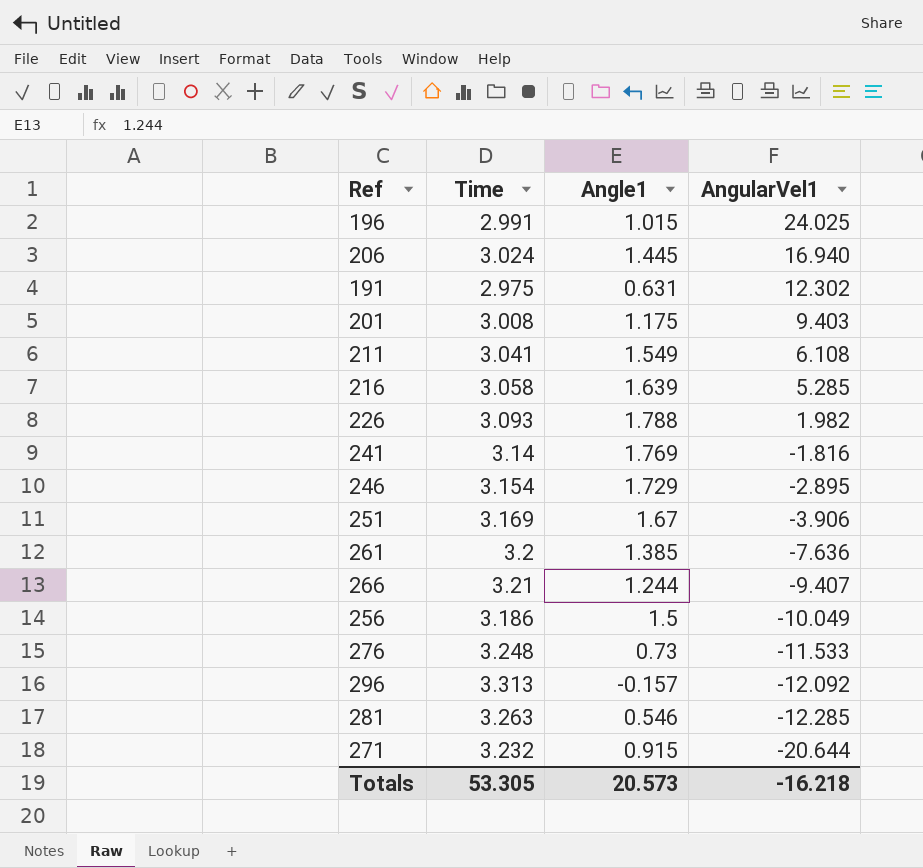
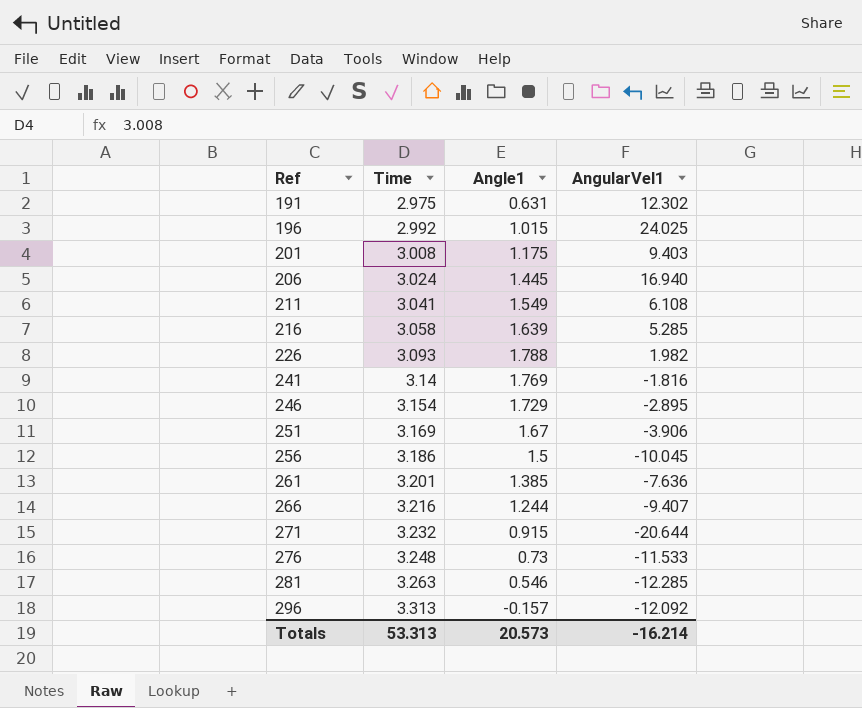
row order: AngularVel1 descending -> Ref ascending
196 | Time: 2.991 -> 2.992
256 | AngularVel1: -10.049 -> -10.045
261 | Time: 3.2 -> 3.201
266 | Time: 3.21 -> 3.216
Totals | Time: 53.305 -> 53.313
Totals | AngularVel1: -16.218 -> -16.214

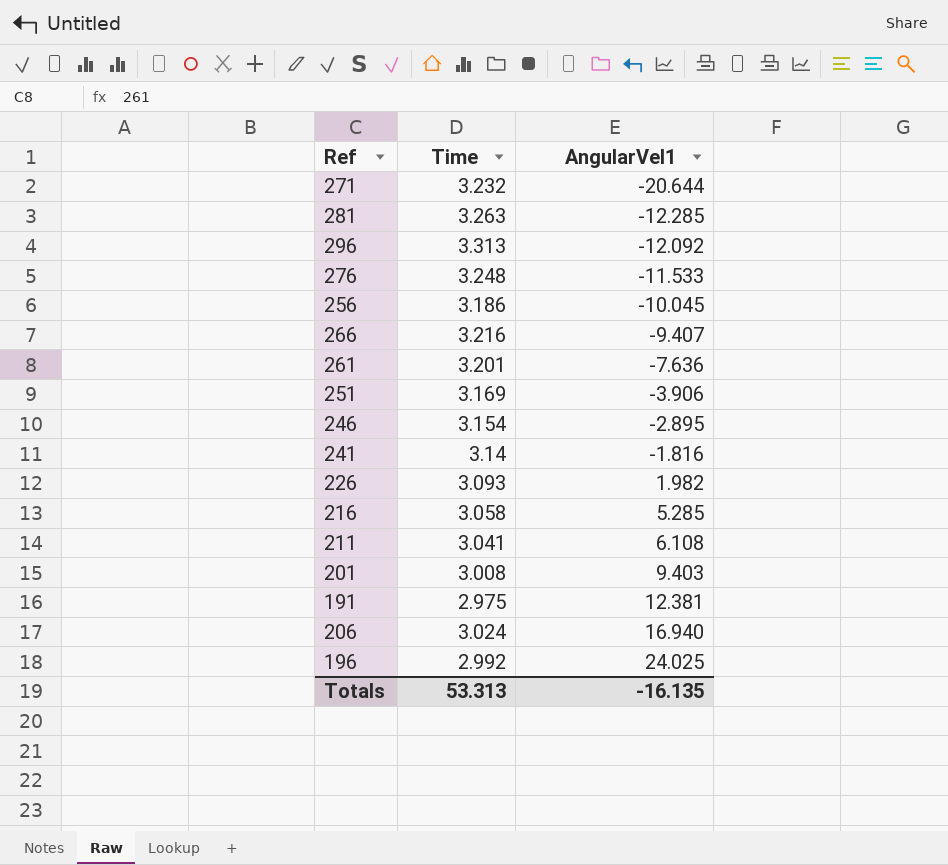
row order: Ref ascending -> AngularVel1 ascending
column Angle1 | position: 3 -> none
191 | AngularVel1: 12.302 -> 12.381
Totals | AngularVel1: -16.214 -> -16.135

